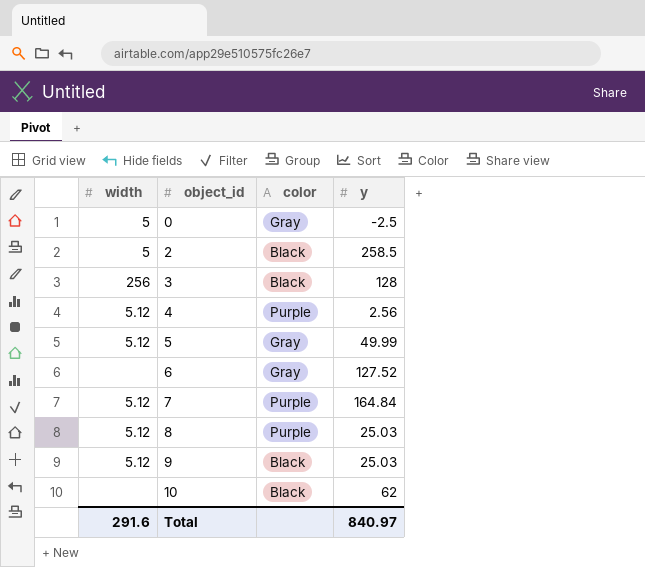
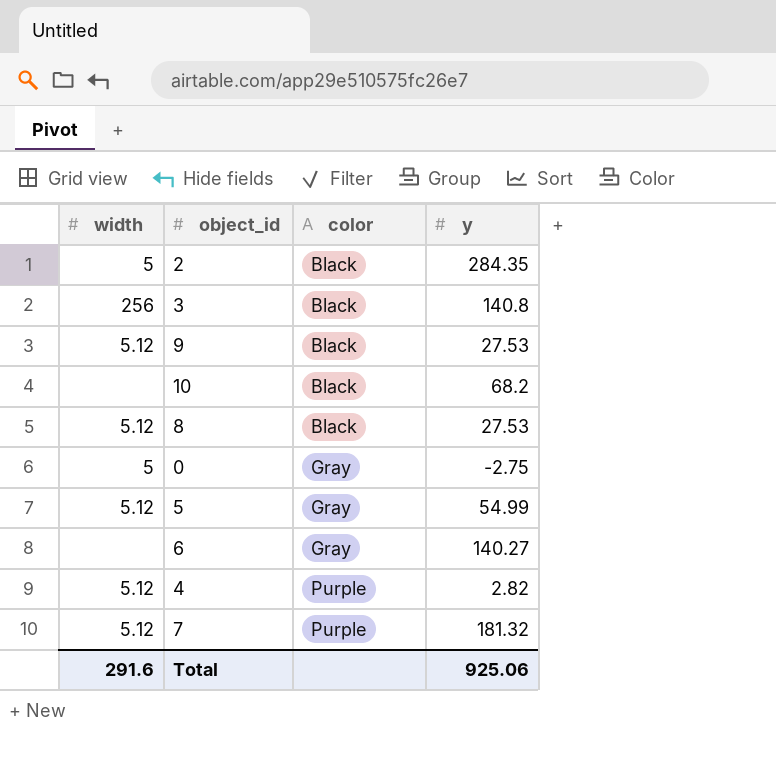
row order: object_id ascending -> color ascending
2 | y: 258.5 -> 284.35
3 | y: 128 -> 140.8
9 | y: 25.03 -> 27.53
10 | y: 62 -> 68.2
8 | color: Purple -> Black
8 | y: 25.03 -> 27.53
0 | y: -2.5 -> -2.75
5 | y: 49.99 -> 54.99
6 | y: 127.52 -> 140.27
4 | y: 2.56 -> 2.82
7 | y: 164.84 -> 181.32
Total | y: 840.97 -> 925.06

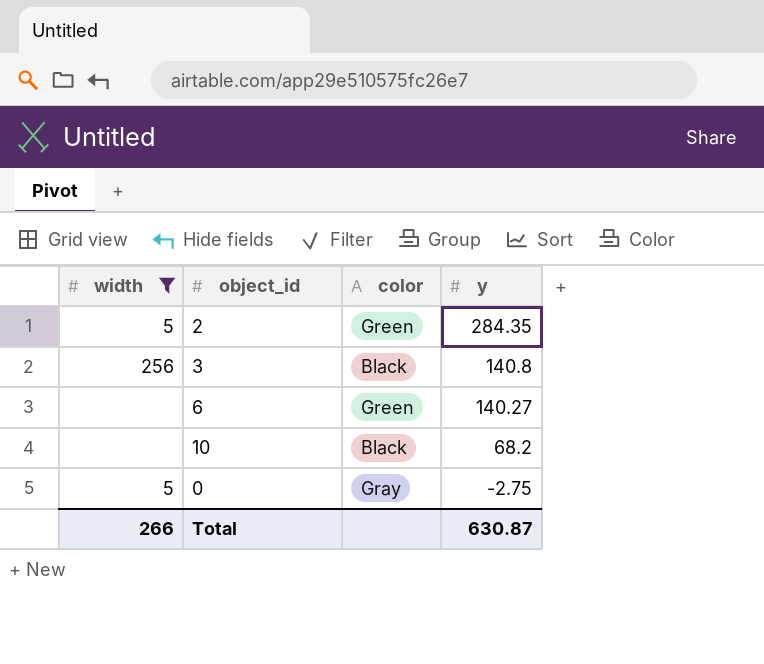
filter: none -> width != 5.12
row order: color ascending -> y descending
2 | color: Black -> Green
6 | color: Gray -> Green
Total | width: 291.6 -> 266
Total | y: 925.06 -> 630.87

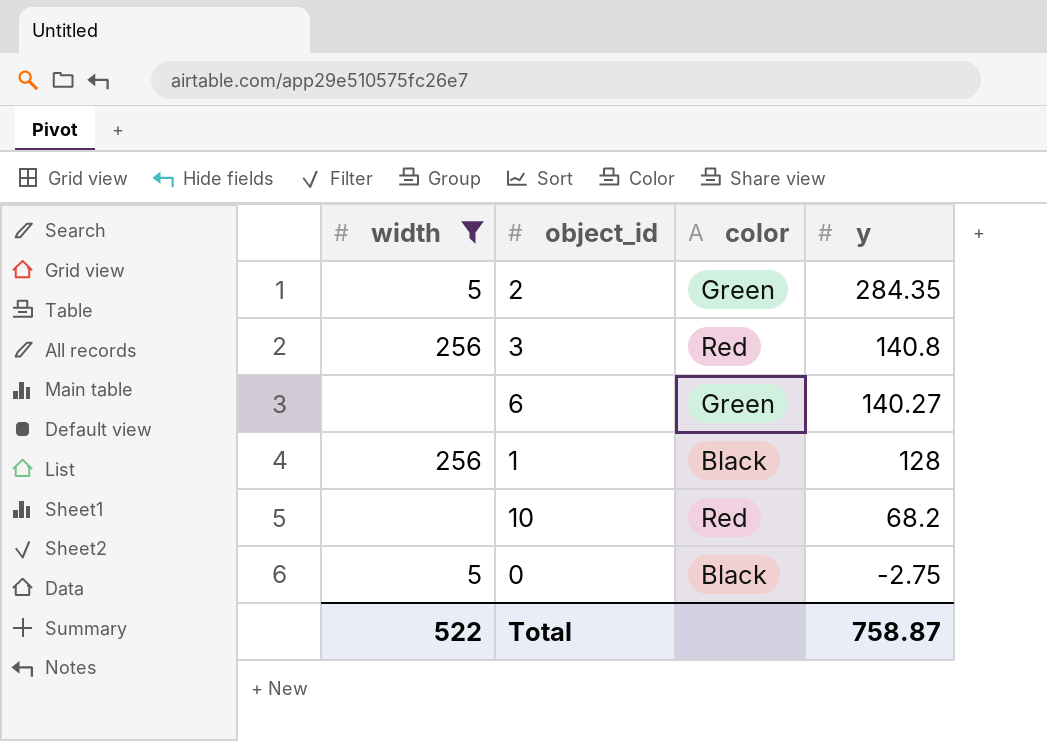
3 | color: Black -> Red
row 1: none -> 256 | Black | 128
10 | color: Black -> Red
0 | color: Gray -> Black
Total | width: 266 -> 522
Total | y: 630.87 -> 758.87

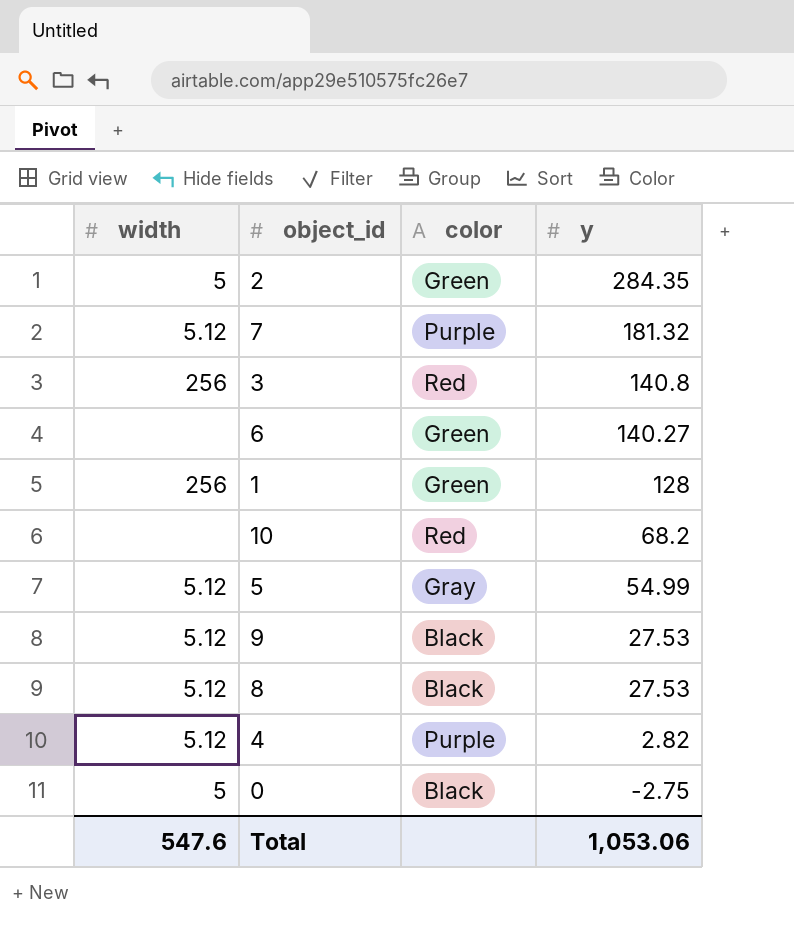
filter: width != 5.12 -> none
1 | color: Black -> Green
Total | width: 522 -> 547.6
Total | y: 758.87 -> 1,053.06

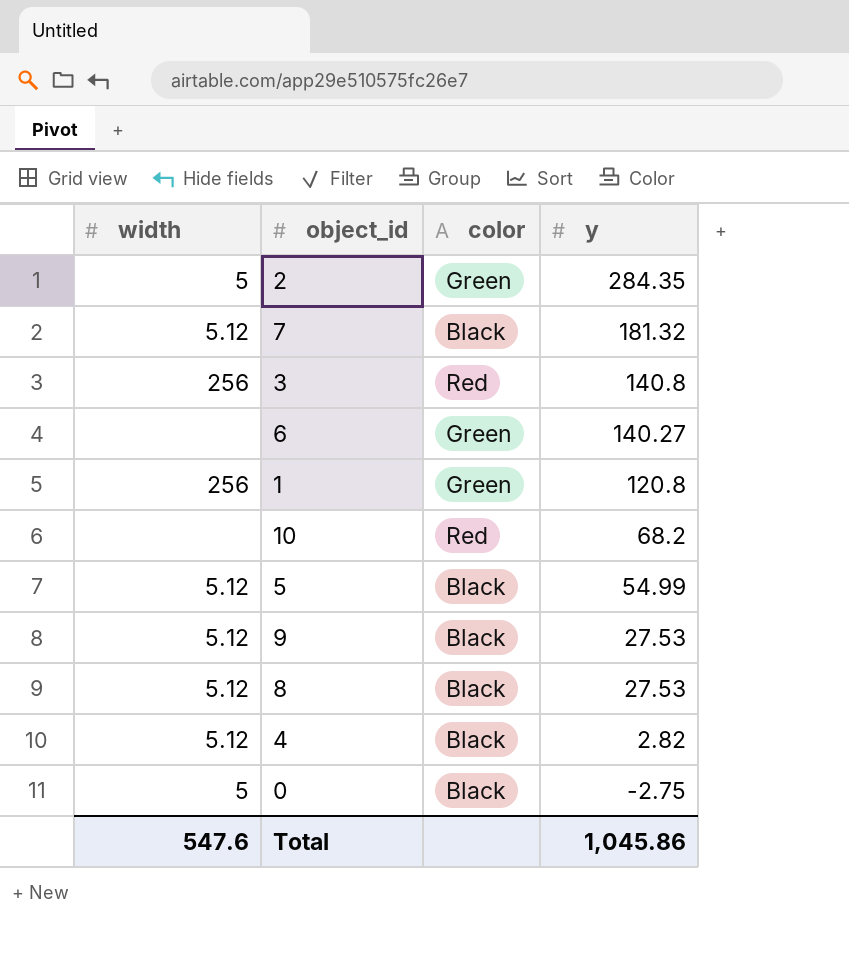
7 | color: Purple -> Black
1 | y: 128 -> 120.8
5 | color: Gray -> Black
4 | color: Purple -> Black
Total | y: 1,053.06 -> 1,045.86

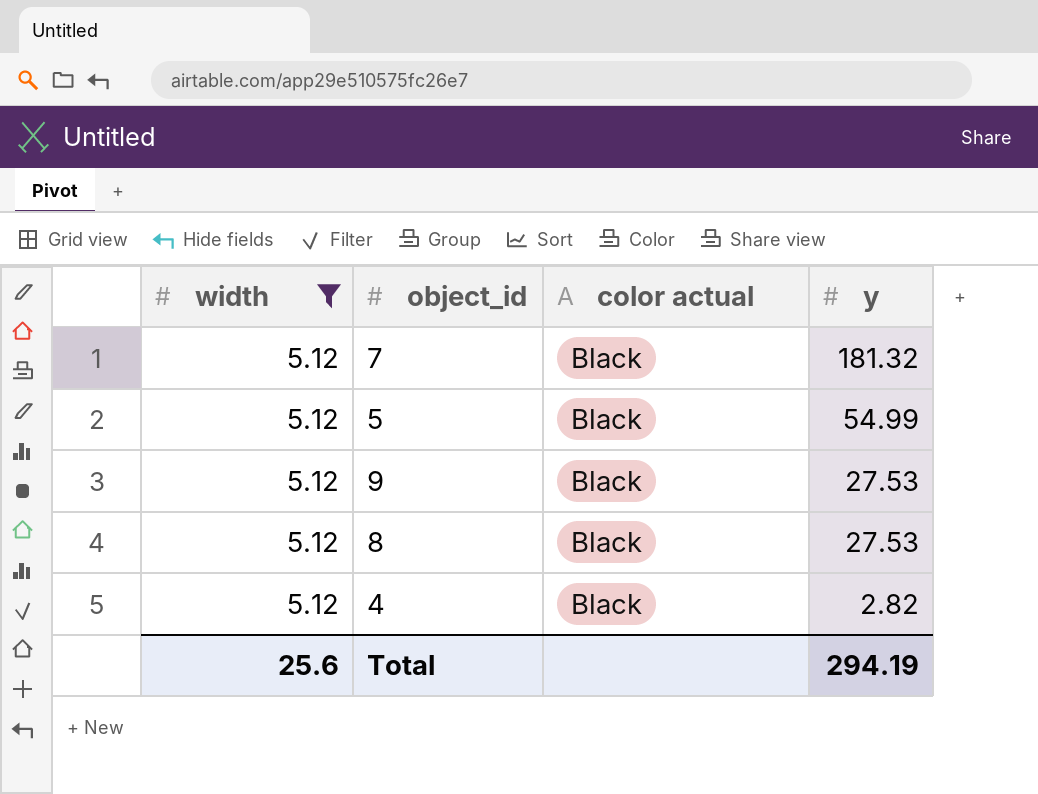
filter: none -> width = 5.12
column name: color -> color actual
Total | width: 547.6 -> 25.6
Total | y: 1,045.86 -> 294.19

